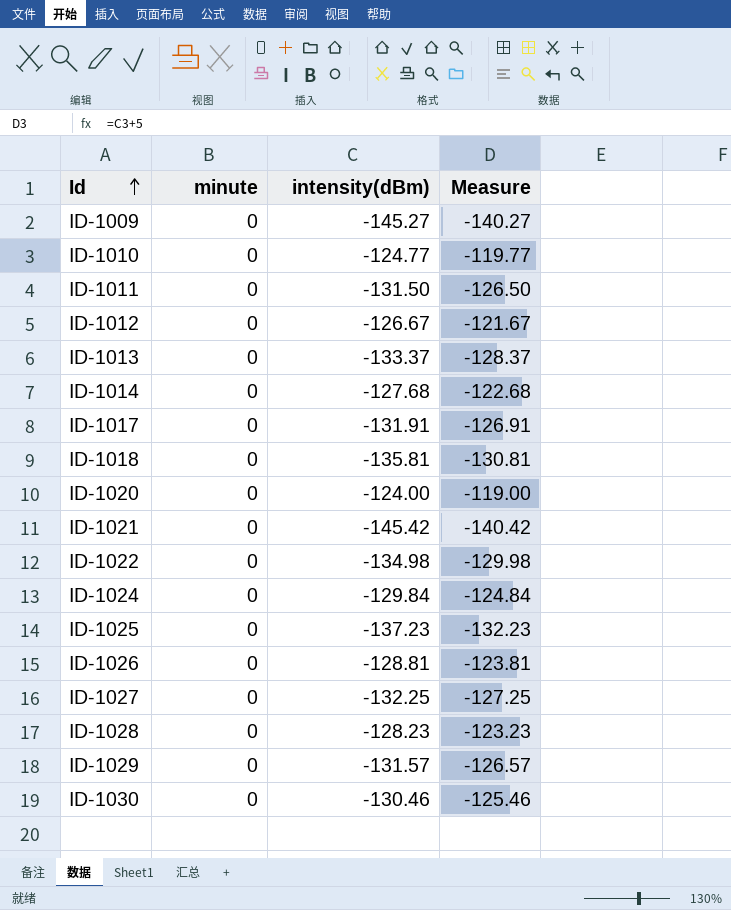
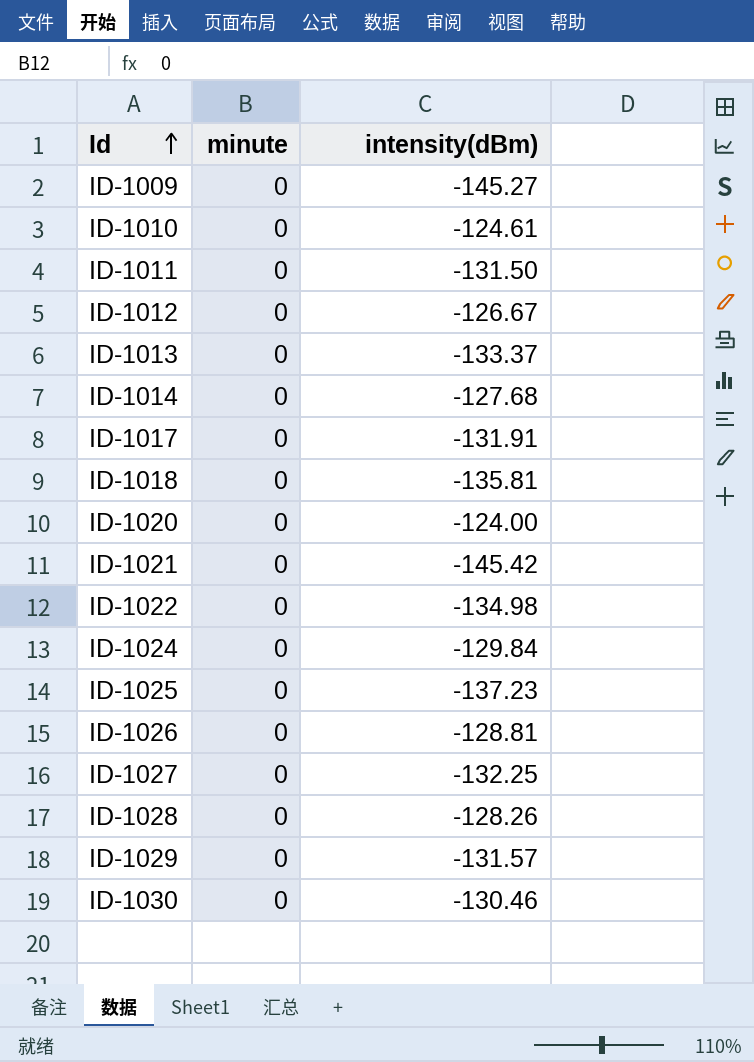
column Measure | formula: [intensity(dBm)] + 5 -> none
ID-1010 | intensity(dBm): -124.77 -> -124.61
ID-1028 | intensity(dBm): -128.23 -> -128.26

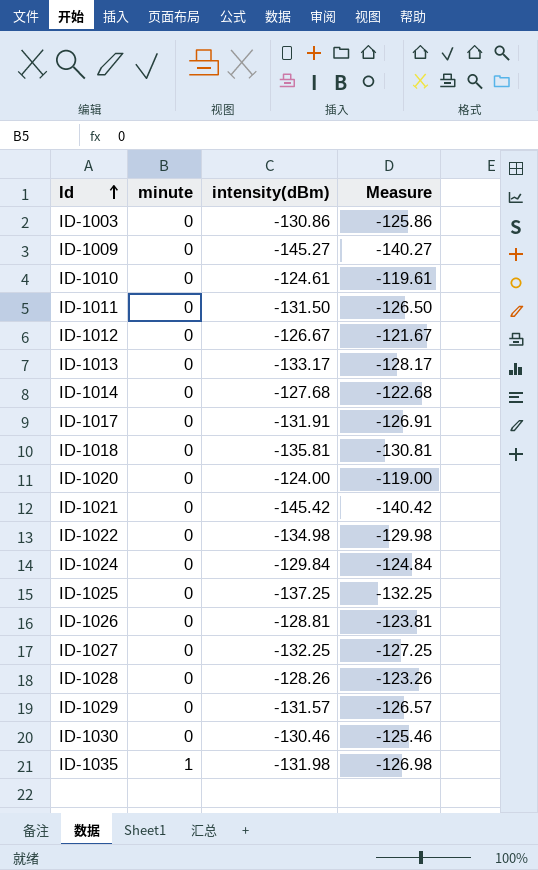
column Measure | formula: none -> [intensity(dBm)] + 5
row ID-1003: none -> 0 | -130.86 | -125.86
ID-1013 | intensity(dBm): -133.37 -> -133.17
ID-1025 | intensity(dBm): -137.23 -> -137.25
row ID-1035: none -> 1 | -131.98 | -126.98

